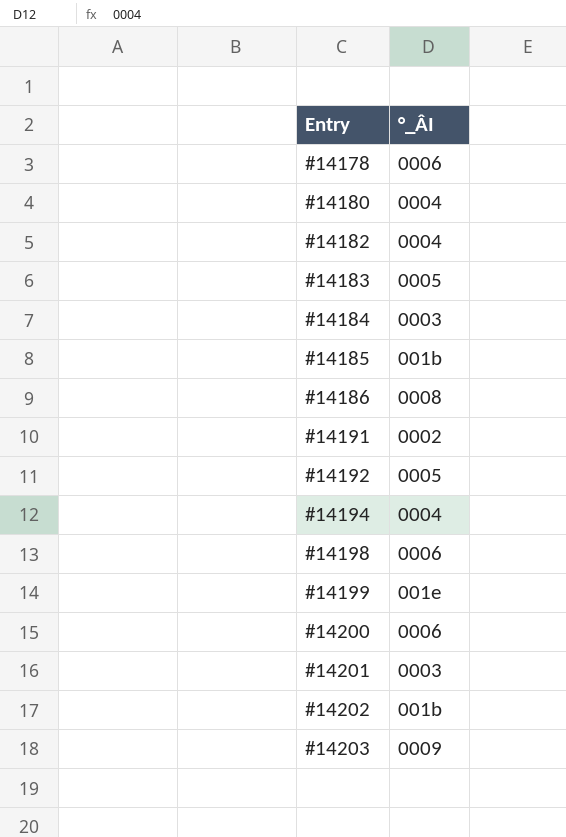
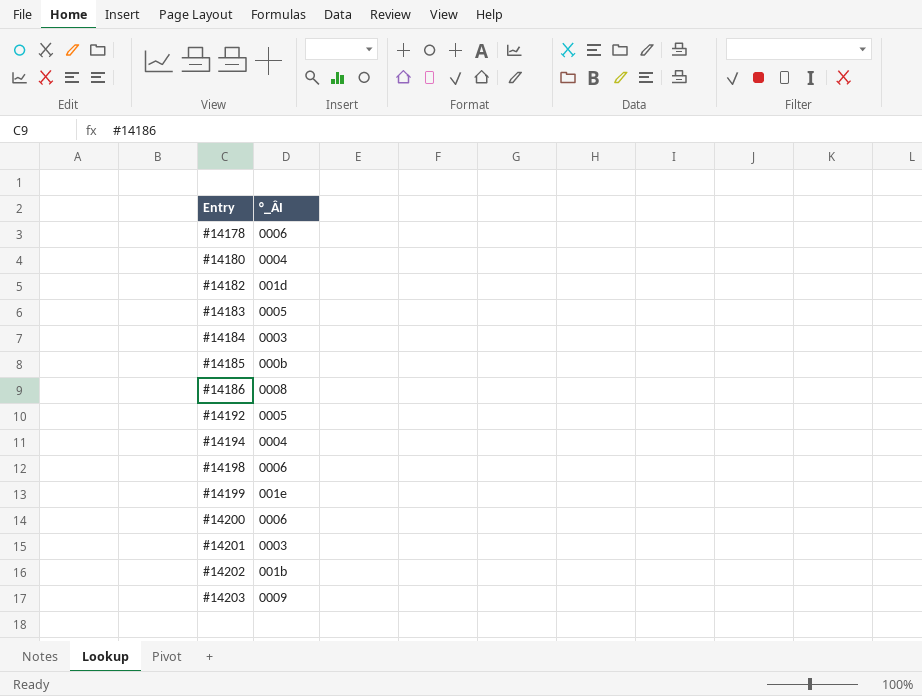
row #14191: 0002 -> none
#14182 | °_ÂI: 0004 -> 001d
#14185 | °_ÂI: 001b -> 000b

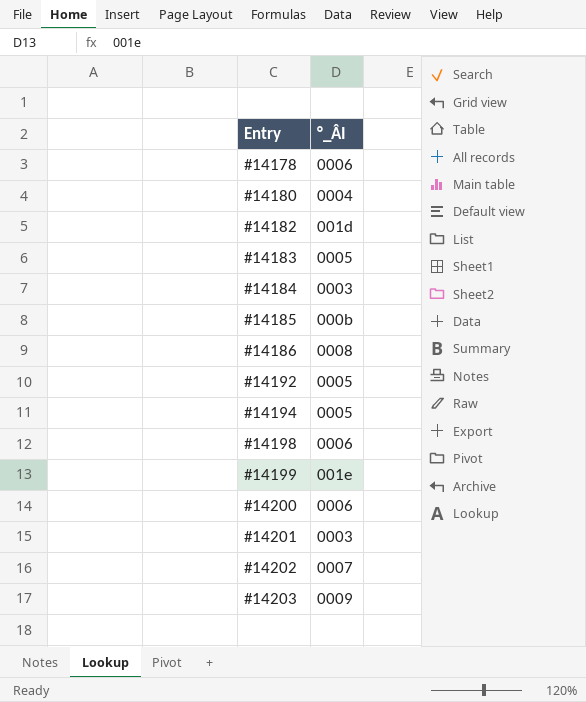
#14194 | °_ÂI: 0004 -> 0005
#14202 | °_ÂI: 001b -> 0007

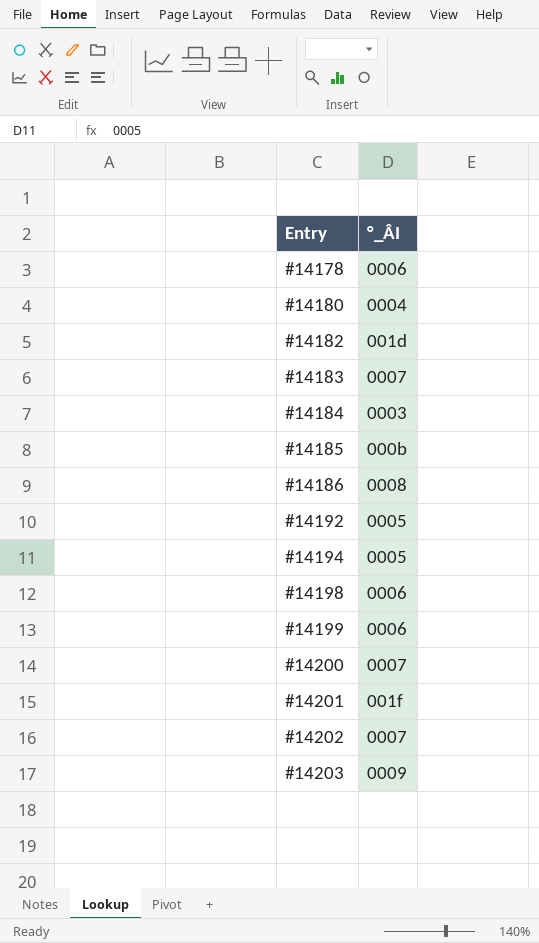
#14183 | °_ÂI: 0005 -> 0007
#14199 | °_ÂI: 001e -> 0006
#14200 | °_ÂI: 0006 -> 0007
#14201 | °_ÂI: 0003 -> 001f

